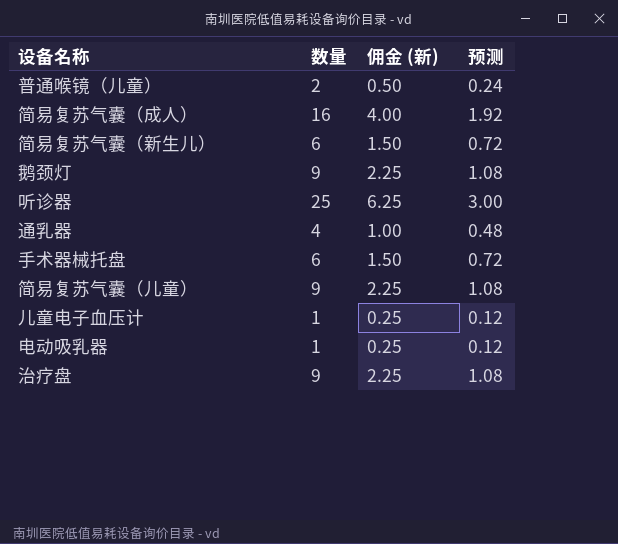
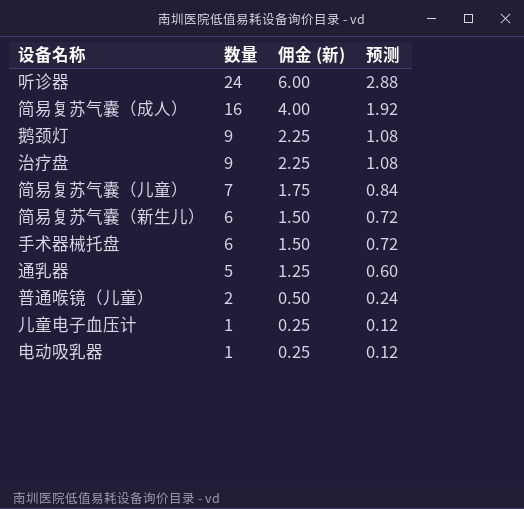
row order: none -> 数量 descending
听诊器 | 数量: 25 -> 24
听诊器 | 佣金 (新): 6.25 -> 6.00
听诊器 | 预测: 3.00 -> 2.88
简易复苏气囊（儿童） | 数量: 9 -> 7
简易复苏气囊（儿童） | 佣金 (新): 2.25 -> 1.75
简易复苏气囊（儿童） | 预测: 1.08 -> 0.84
通乳器 | 数量: 4 -> 5
通乳器 | 佣金 (新): 1.00 -> 1.25
通乳器 | 预测: 0.48 -> 0.60

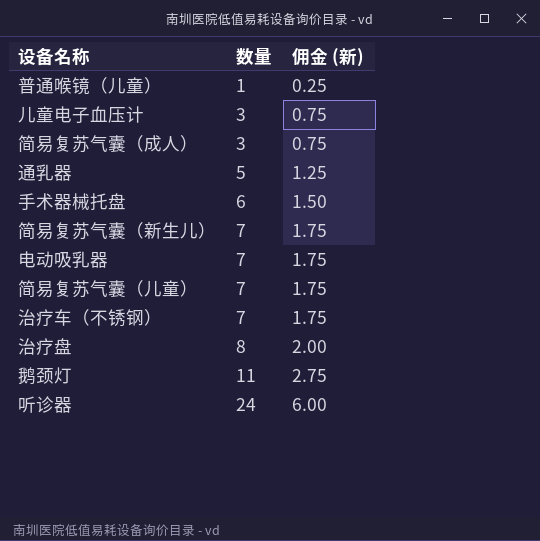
row order: 数量 descending -> 数量 ascending
column 预测 | formula: [数量] * 0.12 -> none
普通喉镜（儿童） | 数量: 2 -> 1
普通喉镜（儿童） | 佣金 (新): 0.50 -> 0.25
儿童电子血压计 | 数量: 1 -> 3
儿童电子血压计 | 佣金 (新): 0.25 -> 0.75
简易复苏气囊（成人） | 数量: 16 -> 3
简易复苏气囊（成人） | 佣金 (新): 4.00 -> 0.75
简易复苏气囊（新生儿） | 数量: 6 -> 7
简易复苏气囊（新生儿） | 佣金 (新): 1.50 -> 1.75
电动吸乳器 | 数量: 1 -> 7
电动吸乳器 | 佣金 (新): 0.25 -> 1.75
row 治疗车（不锈钢）: none -> 7 | 1.75
治疗盘 | 数量: 9 -> 8
治疗盘 | 佣金 (新): 2.25 -> 2.00
鹅颈灯 | 数量: 9 -> 11
鹅颈灯 | 佣金 (新): 2.25 -> 2.75

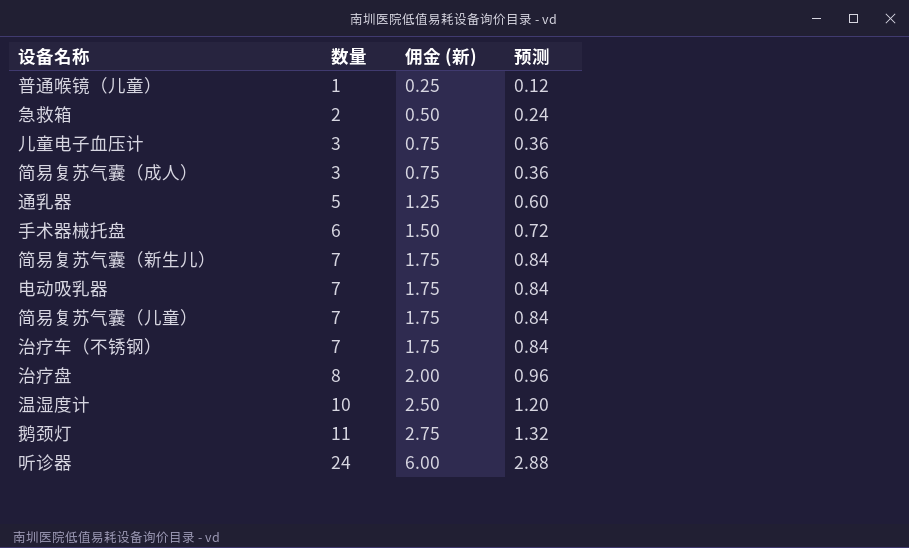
column 预测 | formula: none -> [数量] * 0.12
row 急救箱: none -> 2 | 0.50 | 0.24
row 温湿度计: none -> 10 | 2.50 | 1.20

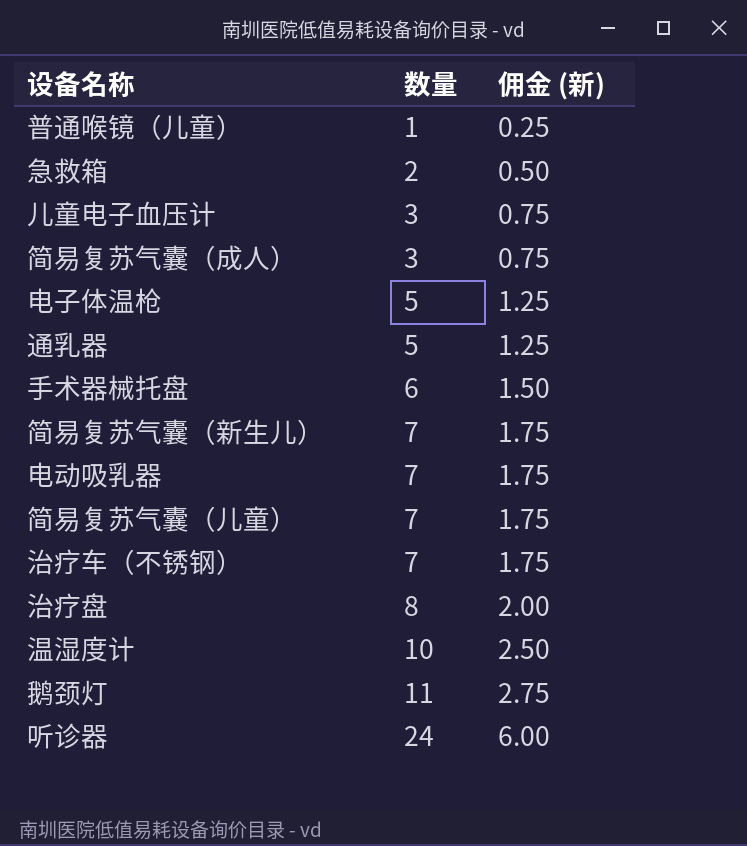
column 预测 | formula: [数量] * 0.12 -> none
row 电子体温枪: none -> 5 | 1.25

